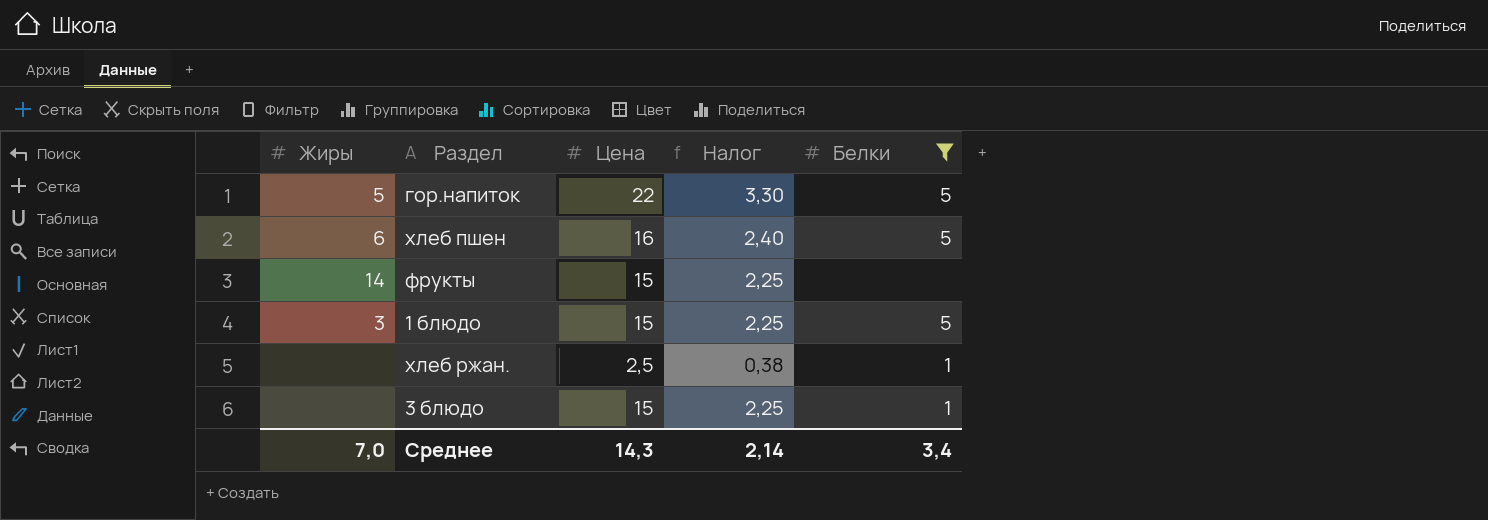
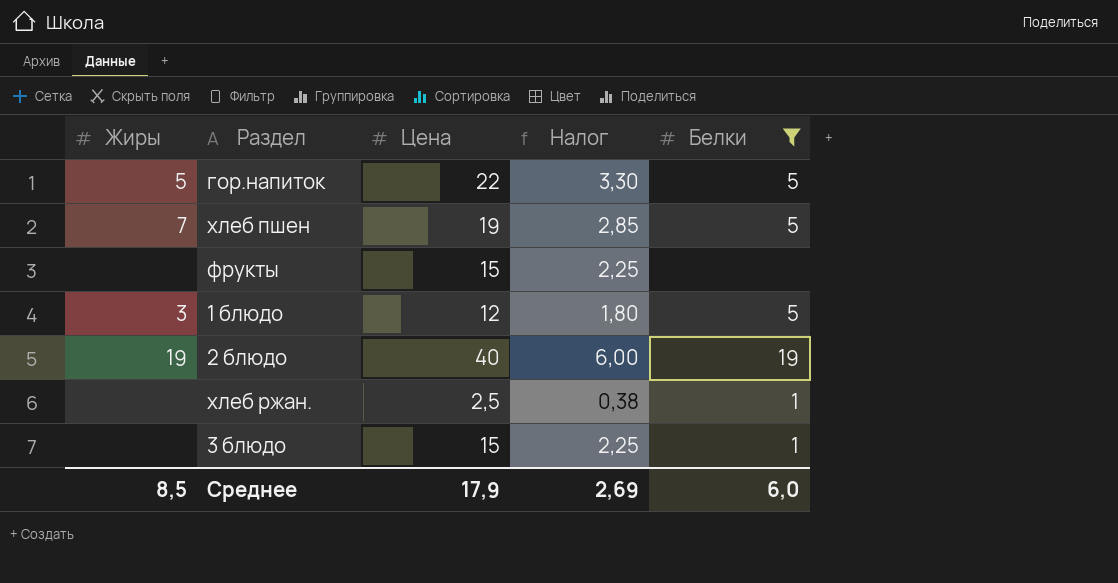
хлеб пшен | Жиры: 6 -> 7
хлеб пшен | Цена: 16 -> 19
хлеб пшен | Налог: 2,40 -> 2,85
фрукты | Жиры: 14 -> none
1 блюдо | Цена: 15 -> 12
1 блюдо | Налог: 2,25 -> 1,80
row 2 блюдо: none -> 19 | 40 | 6,00 | 19
Среднее | Жиры: 7,0 -> 8,5
Среднее | Цена: 14,3 -> 17,9
Среднее | Налог: 2,14 -> 2,69
Среднее | Белки: 3,4 -> 6,0

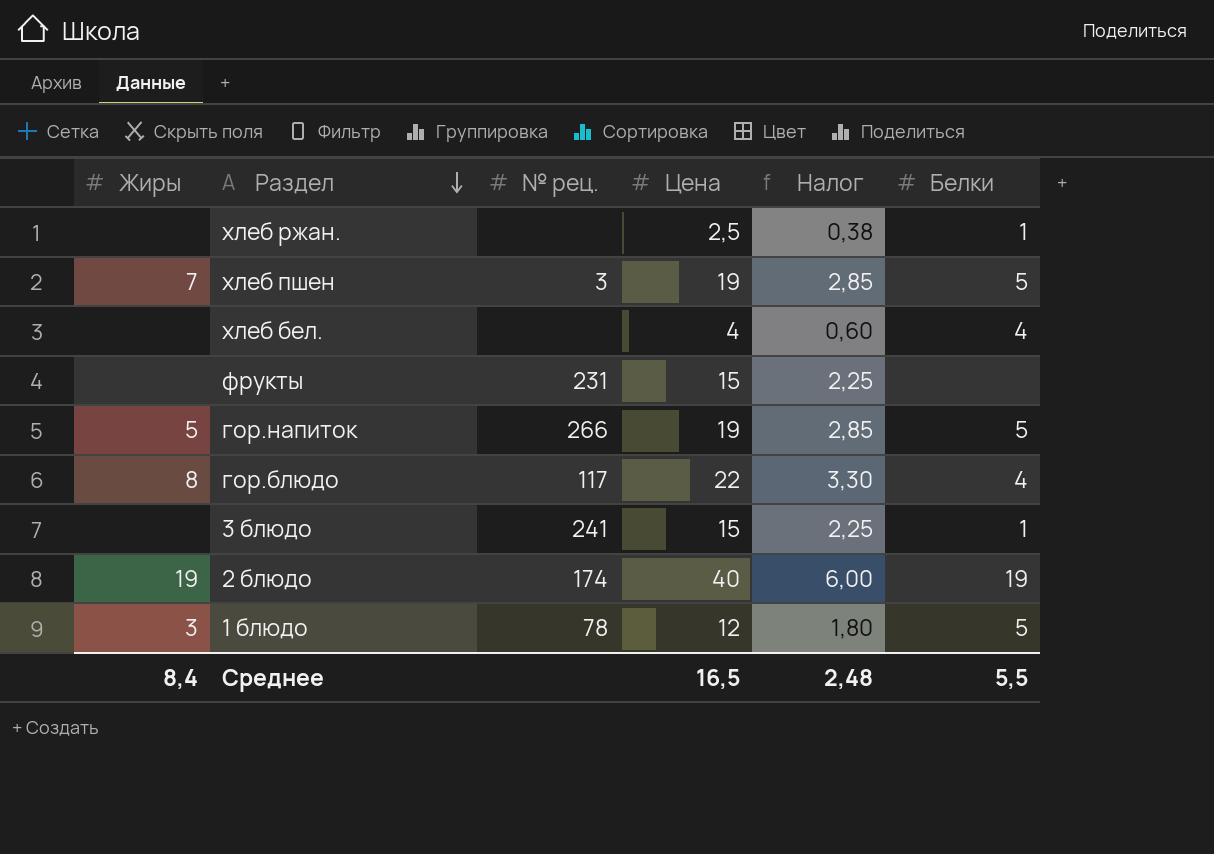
filter: Белки != 4 -> none
row order: none -> Раздел descending
column № рец. | position: none -> 3
гор.напиток | Цена: 22 -> 19
гор.напиток | Налог: 3,30 -> 2,85
Среднее | Жиры: 8,5 -> 8,4
Среднее | Цена: 17,9 -> 16,5
Среднее | Налог: 2,69 -> 2,48
Среднее | Белки: 6,0 -> 5,5

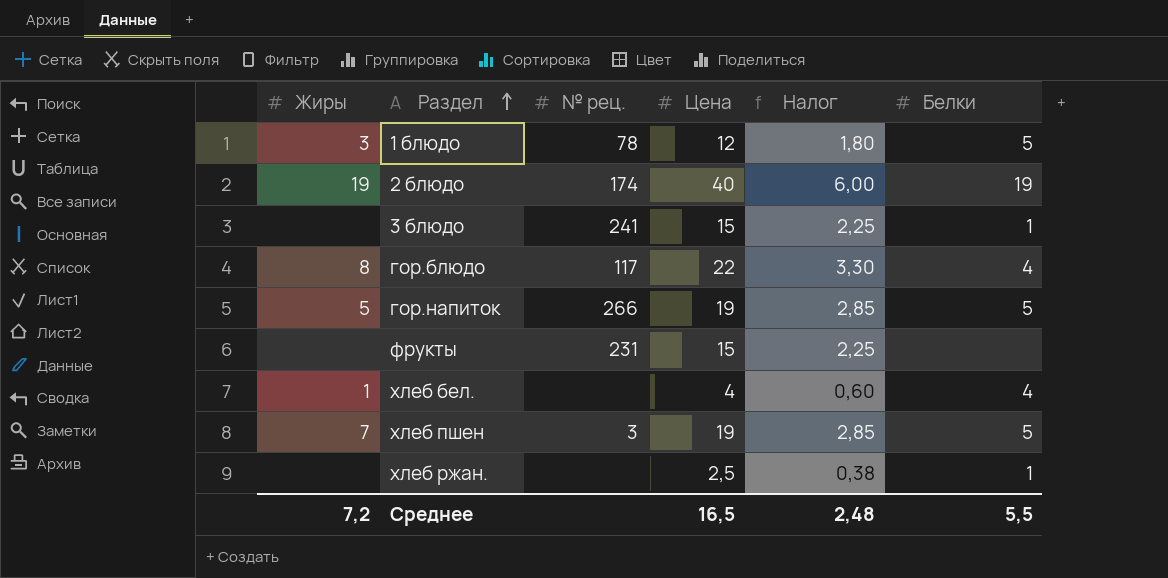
row order: Раздел descending -> Раздел ascending
хлеб бел. | Жиры: none -> 1
Среднее | Жиры: 8,4 -> 7,2

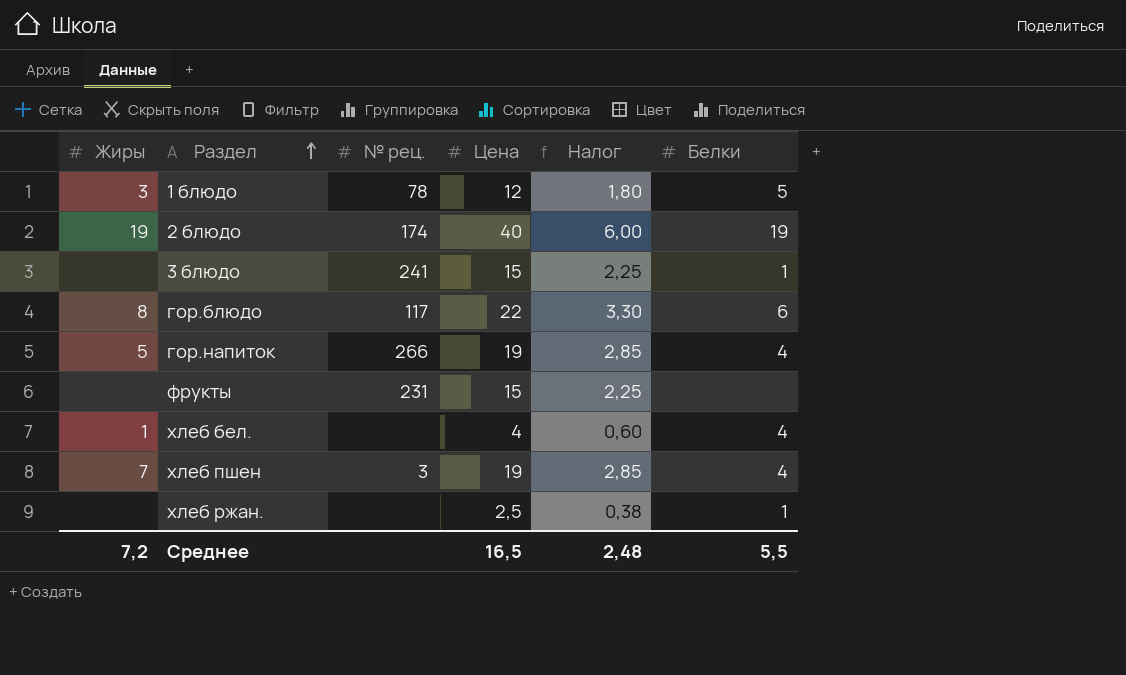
гор.блюдо | Белки: 4 -> 6
гор.напиток | Белки: 5 -> 4
хлеб пшен | Белки: 5 -> 4

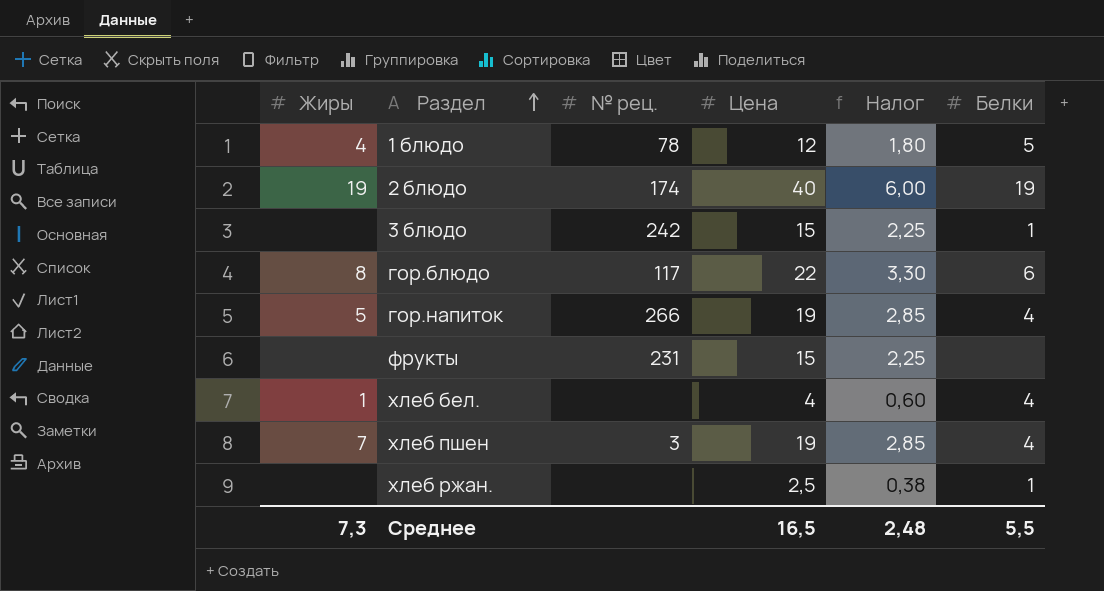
1 блюдо | Жиры: 3 -> 4
3 блюдо | № рец.: 241 -> 242
Среднее | Жиры: 7,2 -> 7,3

